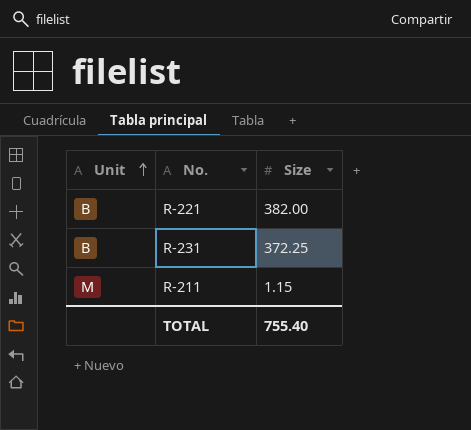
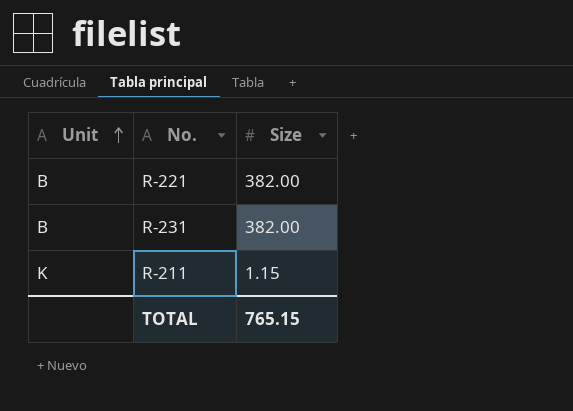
R-231 | Size: 372.25 -> 382.00
R-211 | Unit: M -> K
TOTAL | Size: 755.40 -> 765.15

